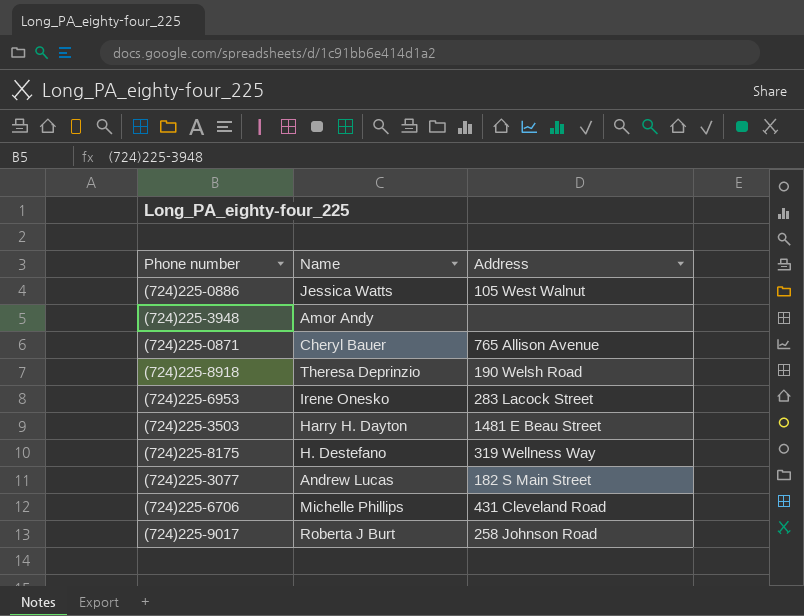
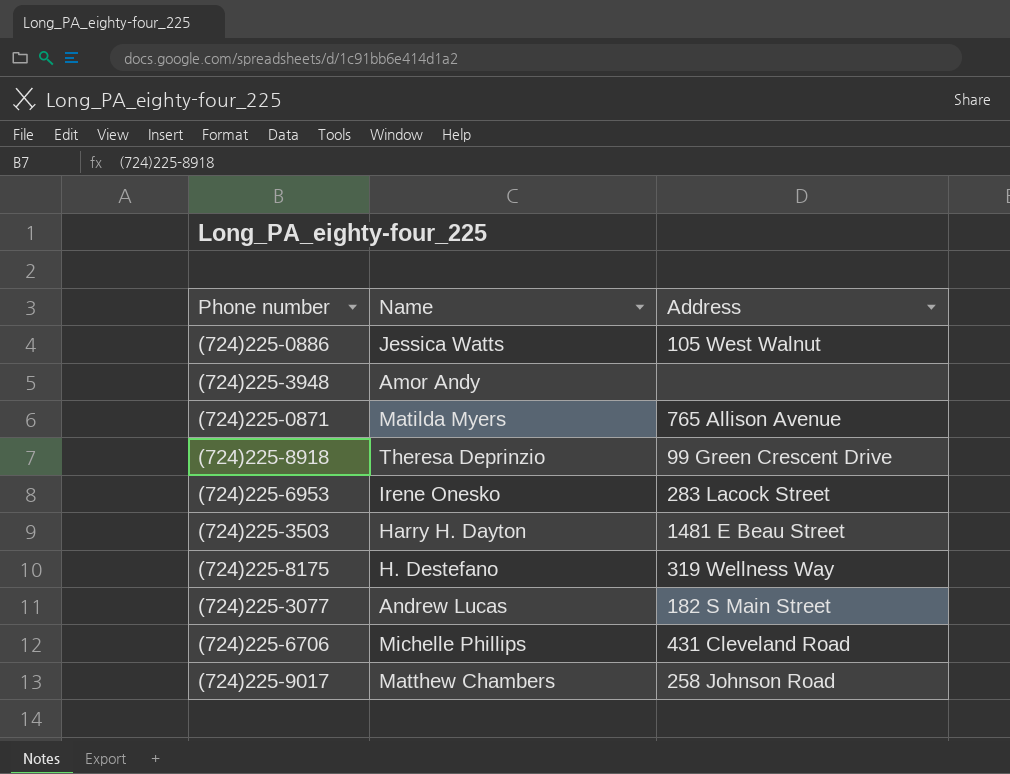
(724)225-0871 | Name: Cheryl Bauer -> Matilda Myers
(724)225-8918 | Address: 190 Welsh Road -> 99 Green Crescent Drive
(724)225-9017 | Name: Roberta J Burt -> Matthew Chambers

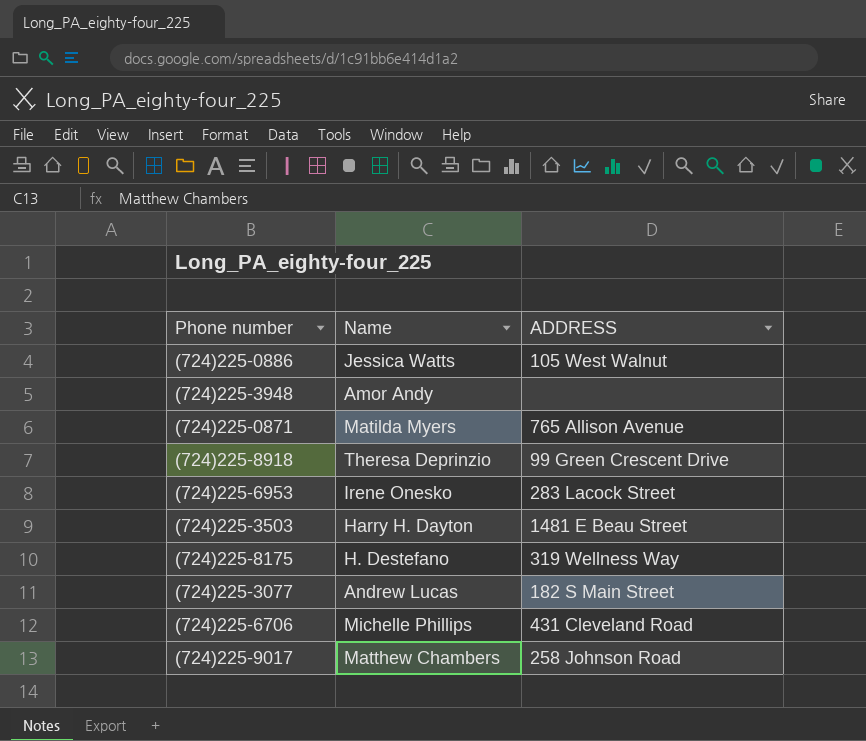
column name: Address -> ADDRESS

